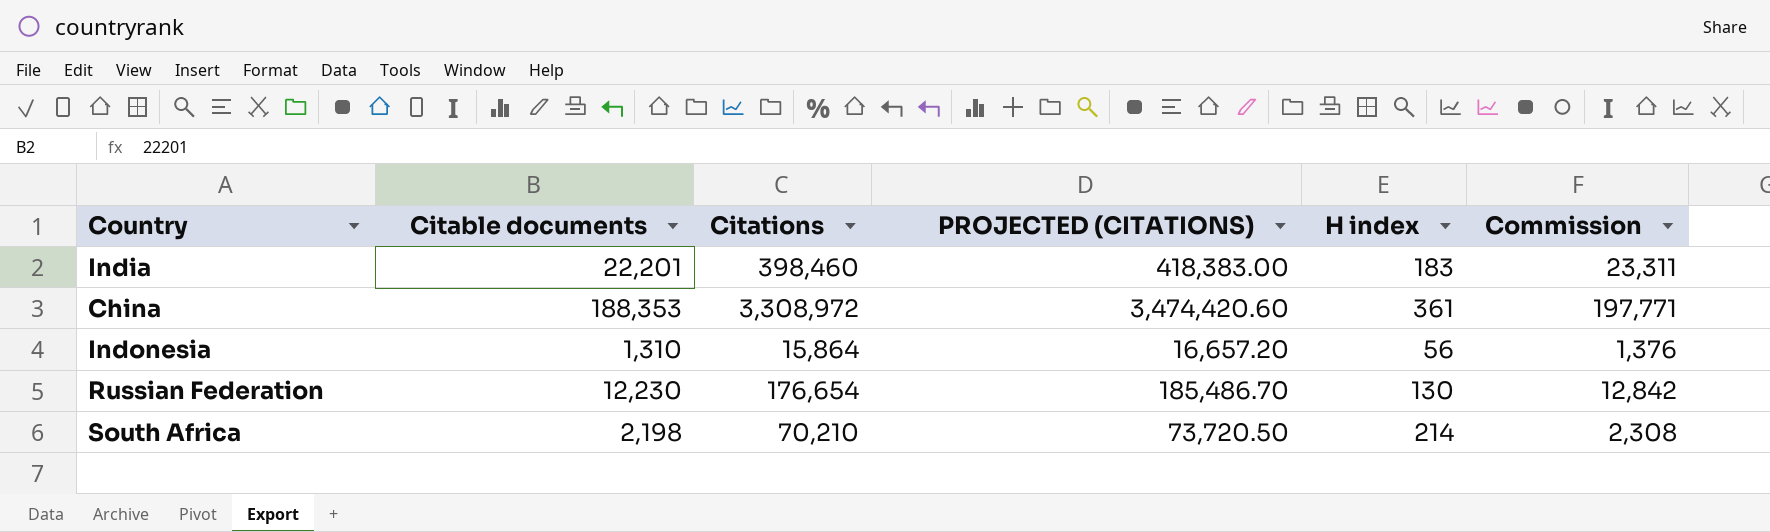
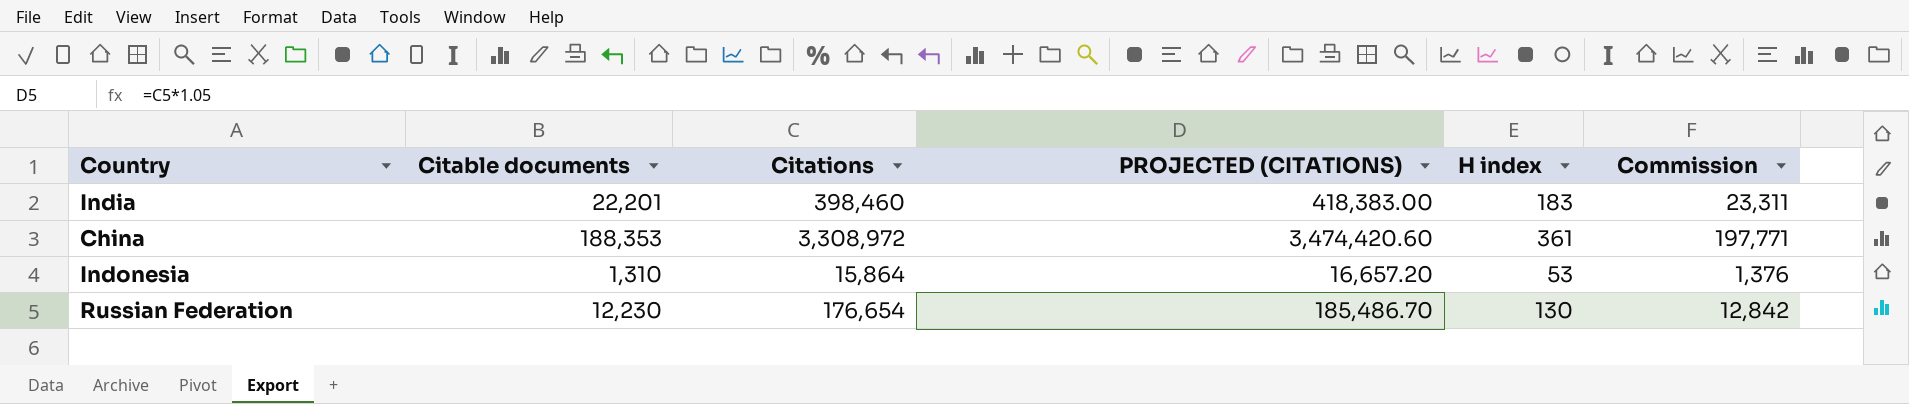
row South Africa: 2,198 | 70,210 | 73,720.50 | 214 | 2,308 -> none
Indonesia | H index: 56 -> 53

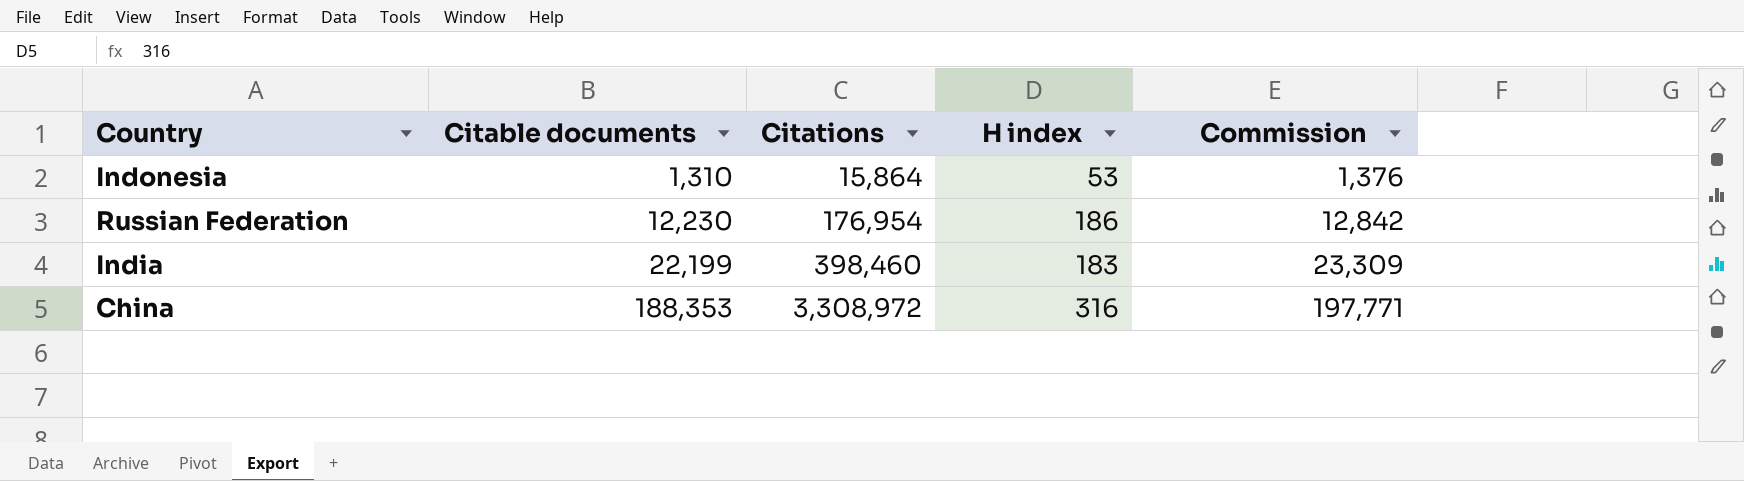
row order: none -> Citable documents ascending
column PROJECTED (CITATIONS) | formula: [Citations] * 1.05 -> none
Russian Federation | Citations: 176,654 -> 176,954
Russian Federation | H index: 130 -> 186
India | Citable documents: 22,201 -> 22,199
India | Commission: 23,311 -> 23,309
China | H index: 361 -> 316

